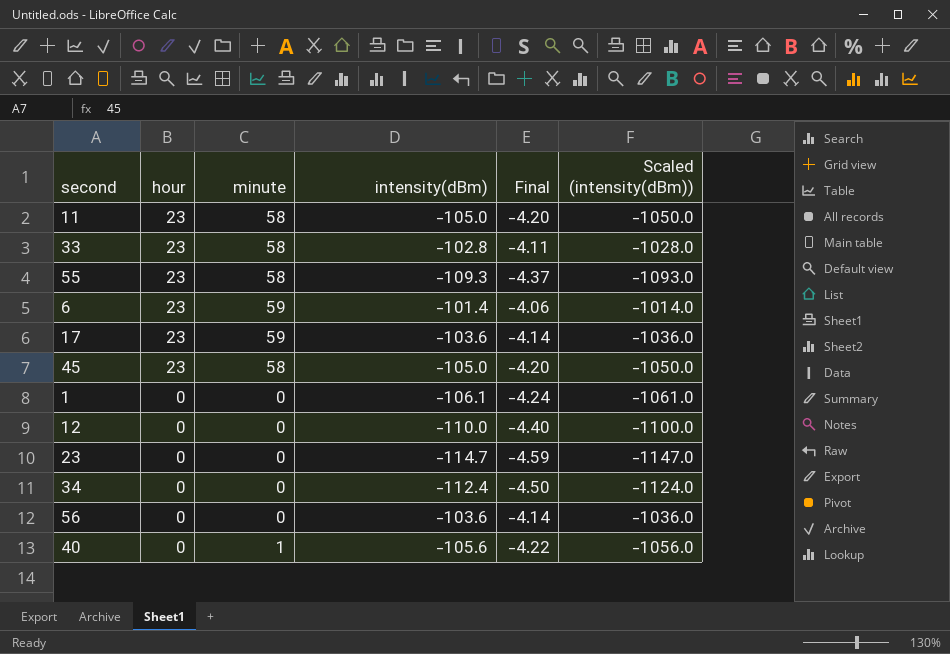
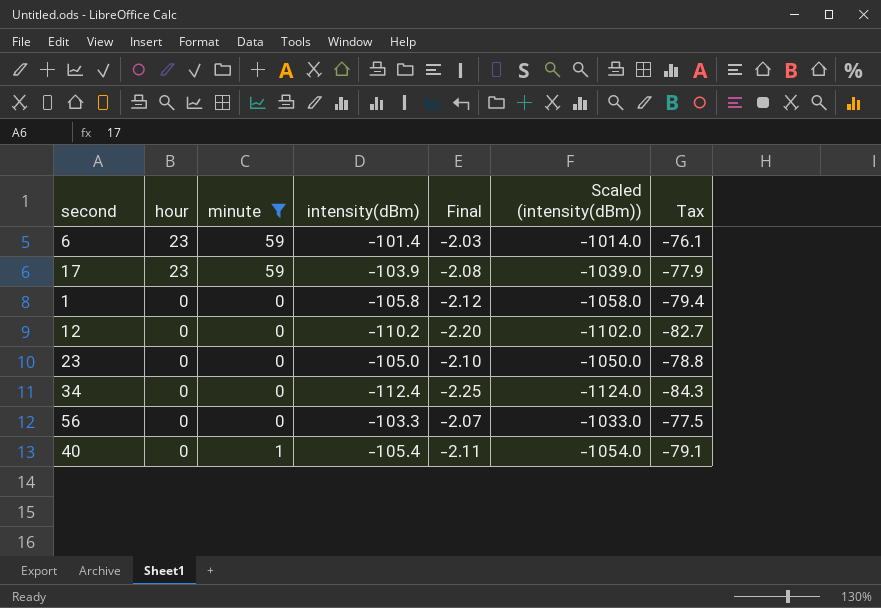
filter: none -> minute != 58
column Final | formula: [intensity(dBm)] * 0.04 -> [intensity(dBm)] * 0.02
column Tax | formula: none -> [intensity(dBm)] * 0.75
17 | intensity(dBm): -103.6 -> -103.9
17 | Scaled (intensity(dBm)): -1036.0 -> -1039.0
1 | intensity(dBm): -106.1 -> -105.8
1 | Scaled (intensity(dBm)): -1061.0 -> -1058.0
12 | intensity(dBm): -110.0 -> -110.2
12 | Scaled (intensity(dBm)): -1100.0 -> -1102.0
23 | intensity(dBm): -114.7 -> -105.0
23 | Scaled (intensity(dBm)): -1147.0 -> -1050.0
56 | intensity(dBm): -103.6 -> -103.3
56 | Scaled (intensity(dBm)): -1036.0 -> -1033.0
40 | intensity(dBm): -105.6 -> -105.4
40 | Scaled (intensity(dBm)): -1056.0 -> -1054.0

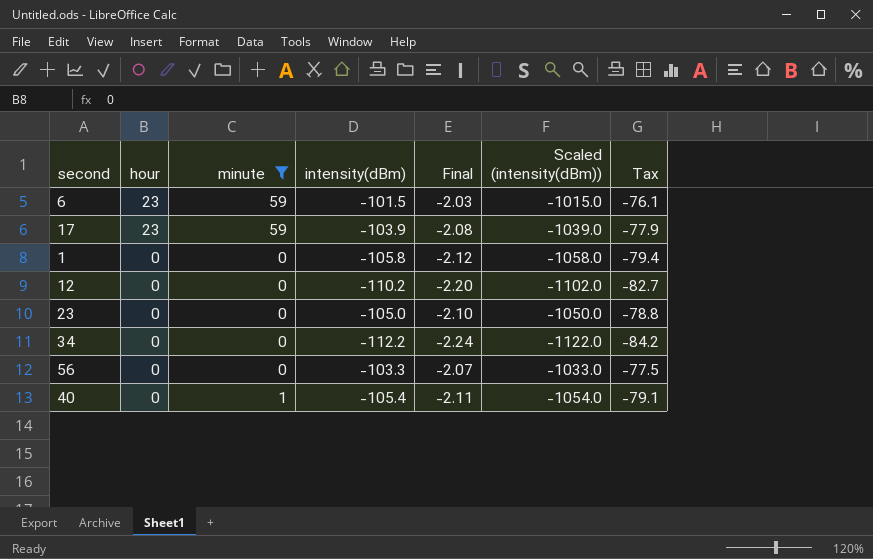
6 | intensity(dBm): -101.4 -> -101.5
6 | Scaled (intensity(dBm)): -1014.0 -> -1015.0
34 | intensity(dBm): -112.4 -> -112.2
34 | Final: -2.25 -> -2.24
34 | Scaled (intensity(dBm)): -1124.0 -> -1122.0
34 | Tax: -84.3 -> -84.2

